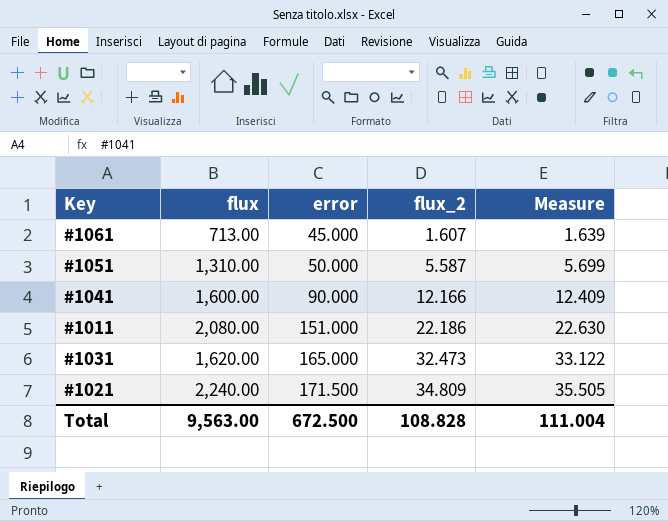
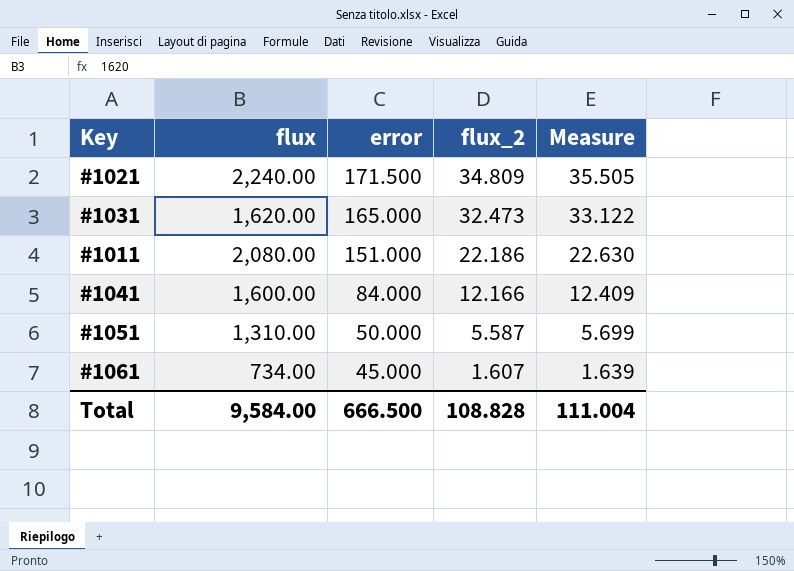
row order: error ascending -> error descending
#1041 | error: 90.000 -> 84.000
#1061 | flux: 713.00 -> 734.00
Total | flux: 9,563.00 -> 9,584.00
Total | error: 672.500 -> 666.500

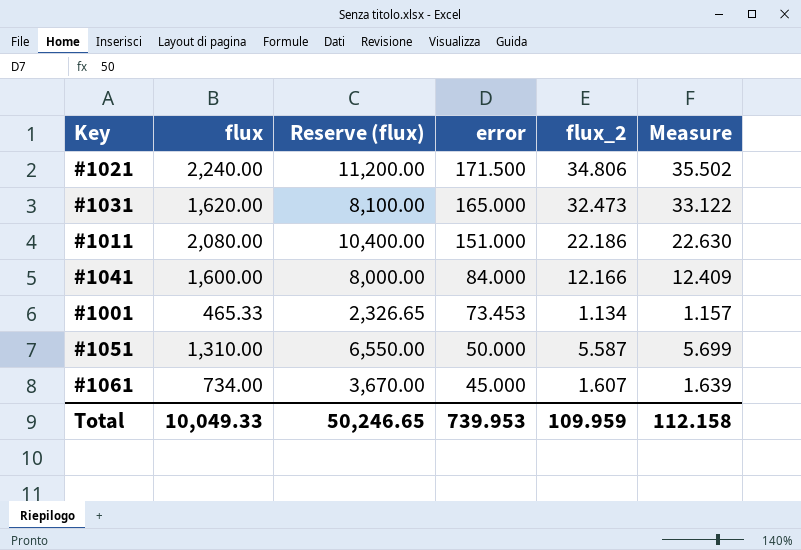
column Reserve (flux) | formula: none -> [flux] * 5
#1021 | flux_2: 34.809 -> 34.806
#1021 | Measure: 35.505 -> 35.502
row #1001: none -> 465.33 | 2,326.65 | 73.453 | 1.134 | 1.157
Total | flux: 9,584.00 -> 10,049.33
Total | error: 666.500 -> 739.953
Total | flux_2: 108.828 -> 109.959
Total | Measure: 111.004 -> 112.158

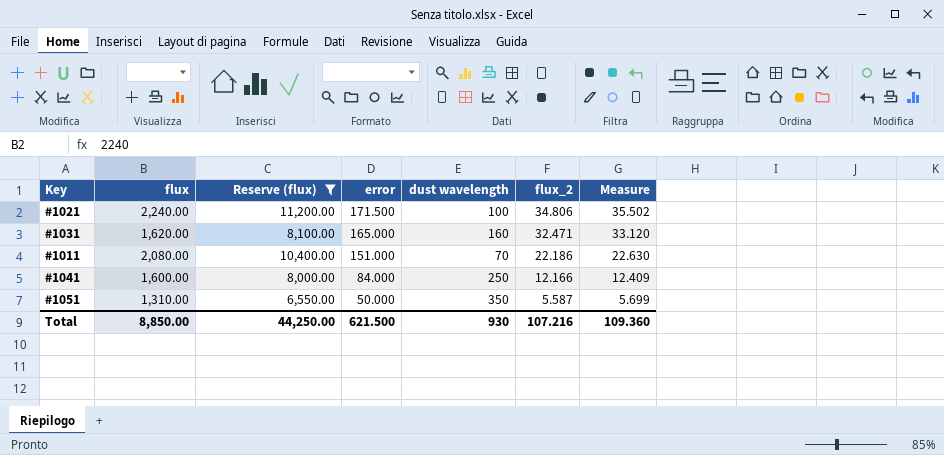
filter: none -> Reserve (flux) >= 6,550.00
column dust wavelength | position: none -> 5
#1031 | flux_2: 32.473 -> 32.471
#1031 | Measure: 33.122 -> 33.120
Total | flux: 10,049.33 -> 8,850.00
Total | Reserve (flux): 50,246.65 -> 44,250.00
Total | error: 739.953 -> 621.500
Total | flux_2: 109.959 -> 107.216
Total | Measure: 112.158 -> 109.360

